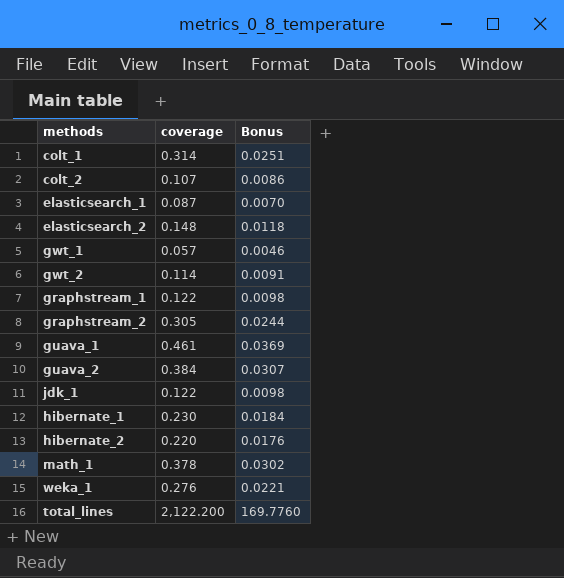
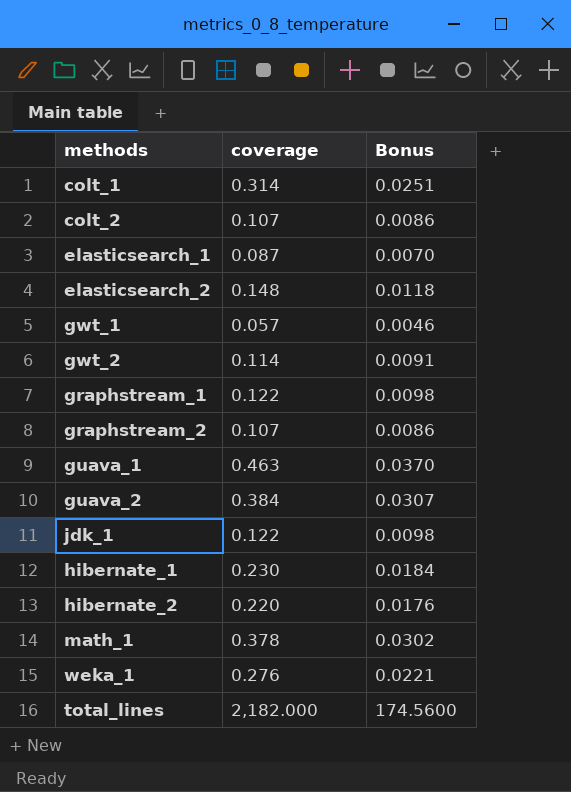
graphstream_2 | coverage: 0.305 -> 0.107
graphstream_2 | Bonus: 0.0244 -> 0.0086
guava_1 | coverage: 0.461 -> 0.463
guava_1 | Bonus: 0.0369 -> 0.0370
total_lines | coverage: 2,122.200 -> 2,182.000
total_lines | Bonus: 169.7760 -> 174.5600

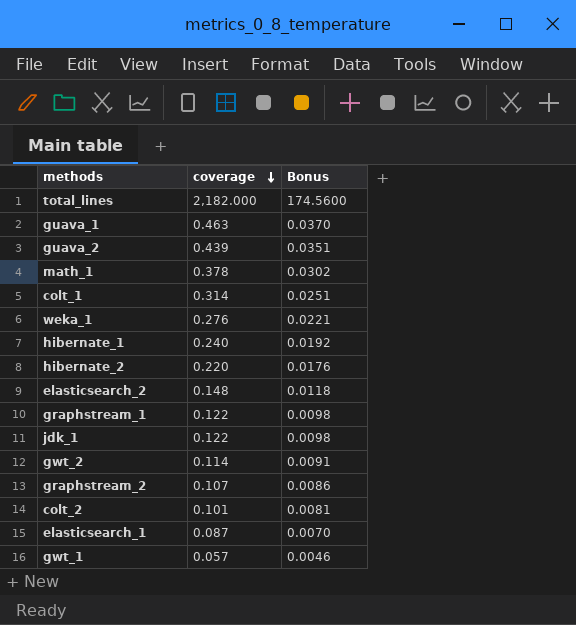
row order: none -> coverage descending
guava_2 | coverage: 0.384 -> 0.439
guava_2 | Bonus: 0.0307 -> 0.0351
hibernate_1 | coverage: 0.230 -> 0.240
hibernate_1 | Bonus: 0.0184 -> 0.0192
colt_2 | coverage: 0.107 -> 0.101
colt_2 | Bonus: 0.0086 -> 0.0081

